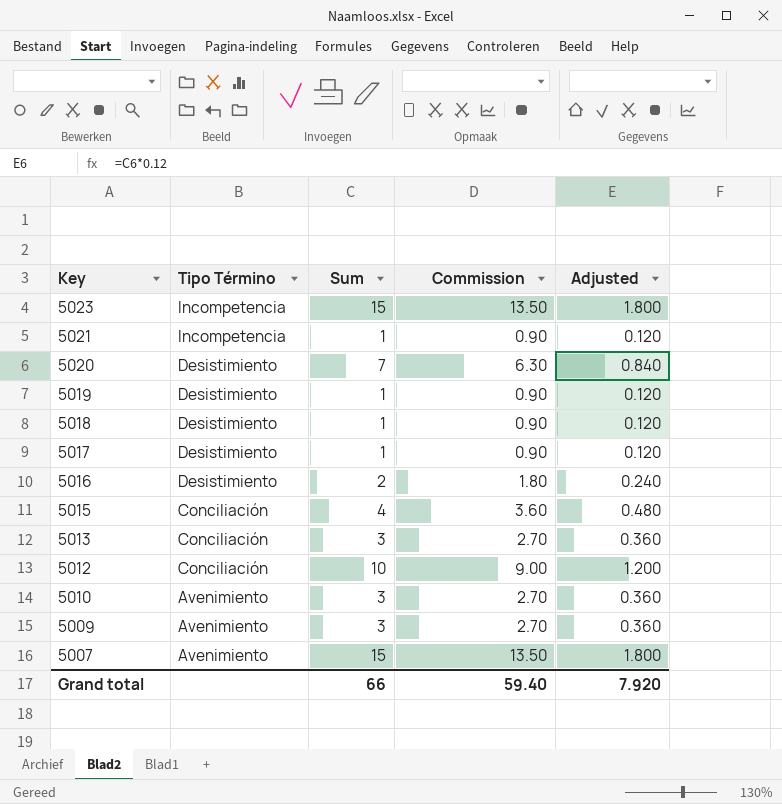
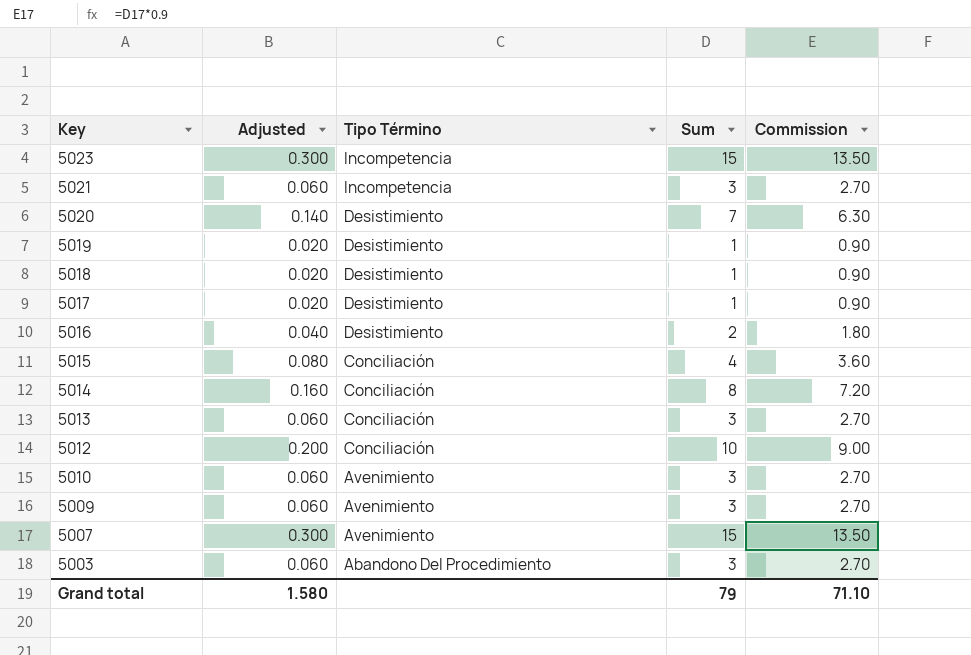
column Adjusted | formula: [Sum] * 0.12 -> [Sum] * 0.02
column Adjusted | position: 5 -> 2
5021 | Sum: 1 -> 3
5021 | Commission: 0.90 -> 2.70
row 5014: none -> 0.160 | Conciliación | 8 | 7.20
row 5003: none -> 0.060 | Abandono Del Procedimiento | 3 | 2.70
Grand total | Adjusted: 7.920 -> 1.580
Grand total | Sum: 66 -> 79
Grand total | Commission: 59.40 -> 71.10

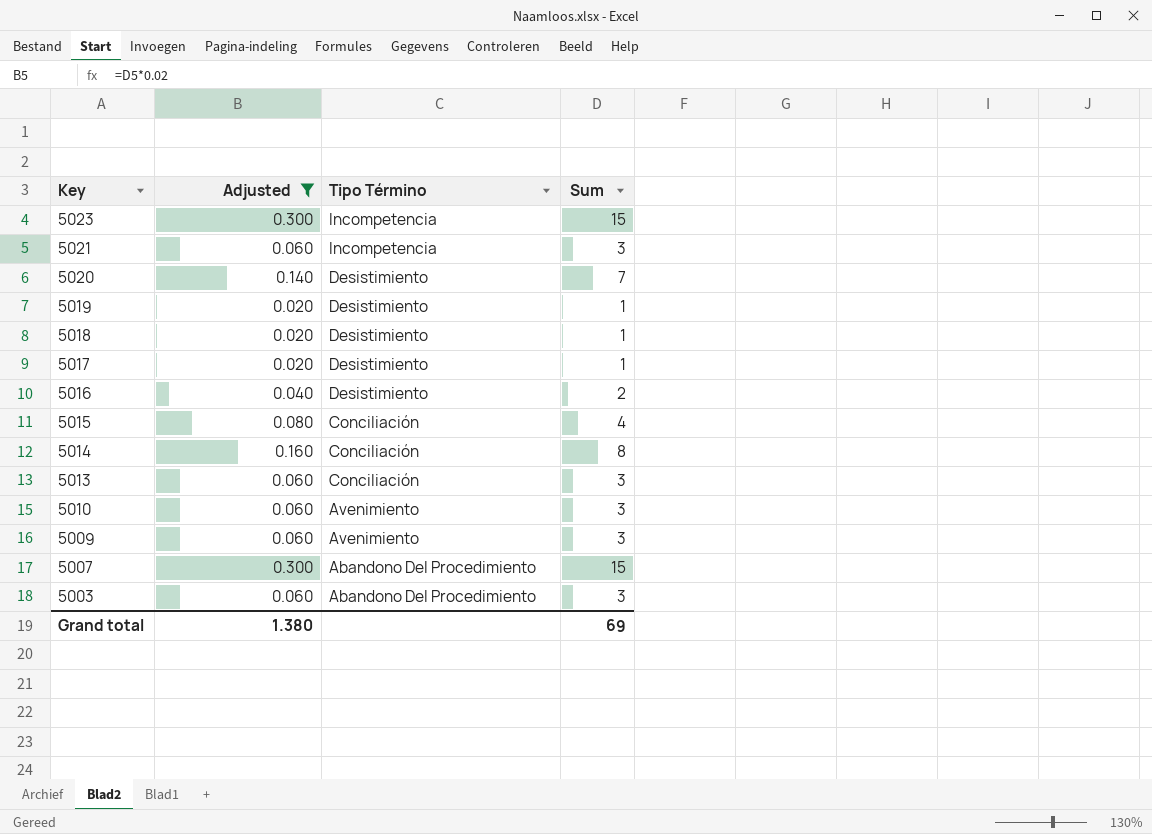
filter: none -> Adjusted != 0.200
column Commission | formula: [Sum] * 0.9 -> none
5007 | Tipo Término: Avenimiento -> Abandono Del Procedimiento
Grand total | Adjusted: 1.580 -> 1.380
Grand total | Sum: 79 -> 69

